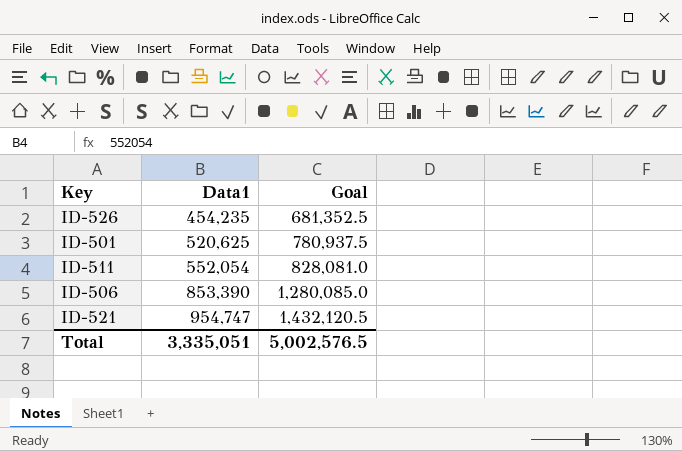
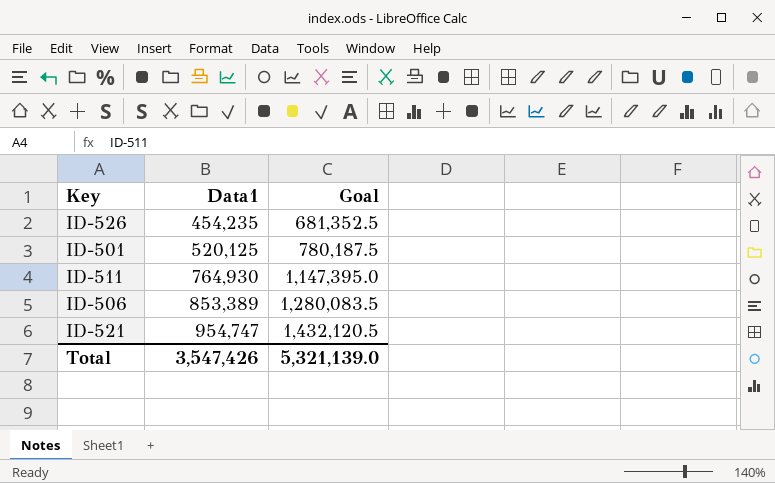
ID-501 | Data1: 520,625 -> 520,125
ID-501 | Goal: 780,937.5 -> 780,187.5
ID-511 | Data1: 552,054 -> 764,930
ID-511 | Goal: 828,081.0 -> 1,147,395.0
ID-506 | Data1: 853,390 -> 853,389
ID-506 | Goal: 1,280,085.0 -> 1,280,083.5
Total | Data1: 3,335,051 -> 3,547,426
Total | Goal: 5,002,576.5 -> 5,321,139.0

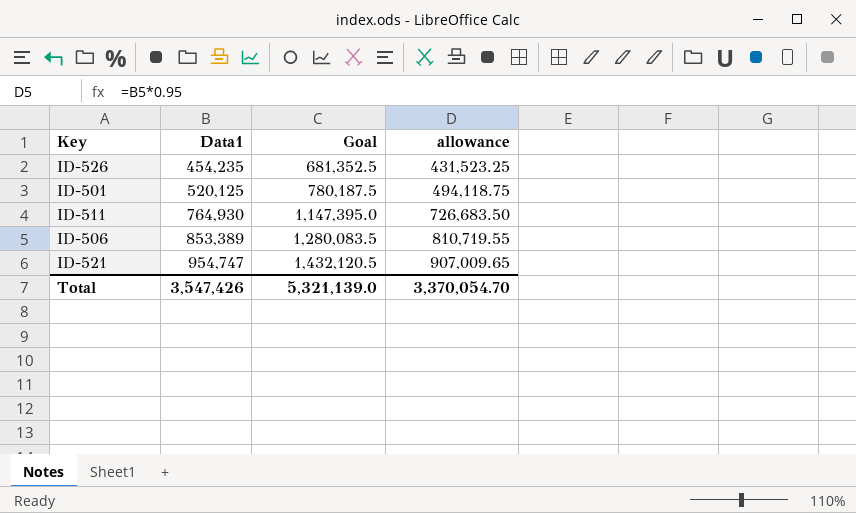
column allowance | formula: none -> [Data1] * 0.95

